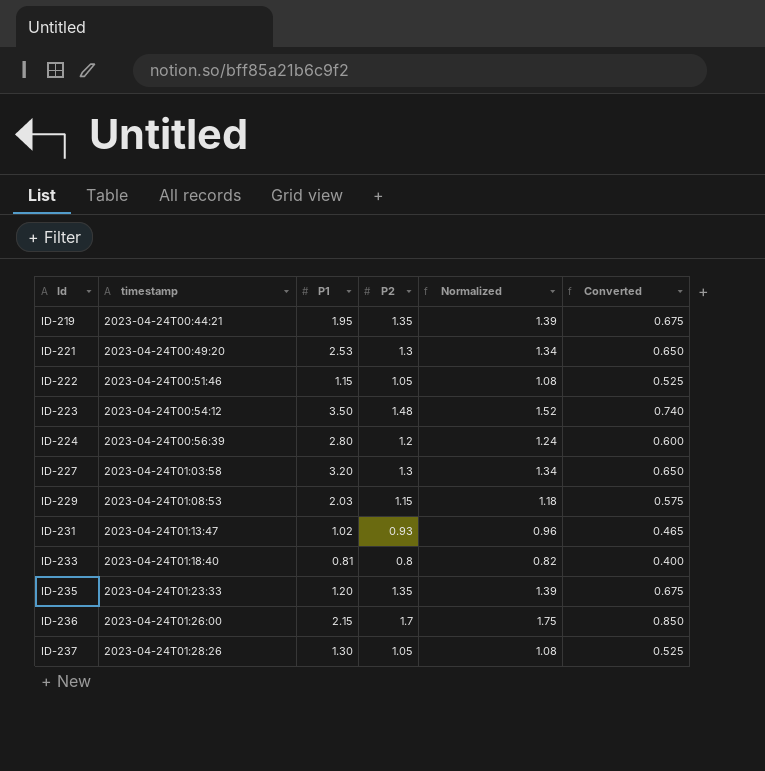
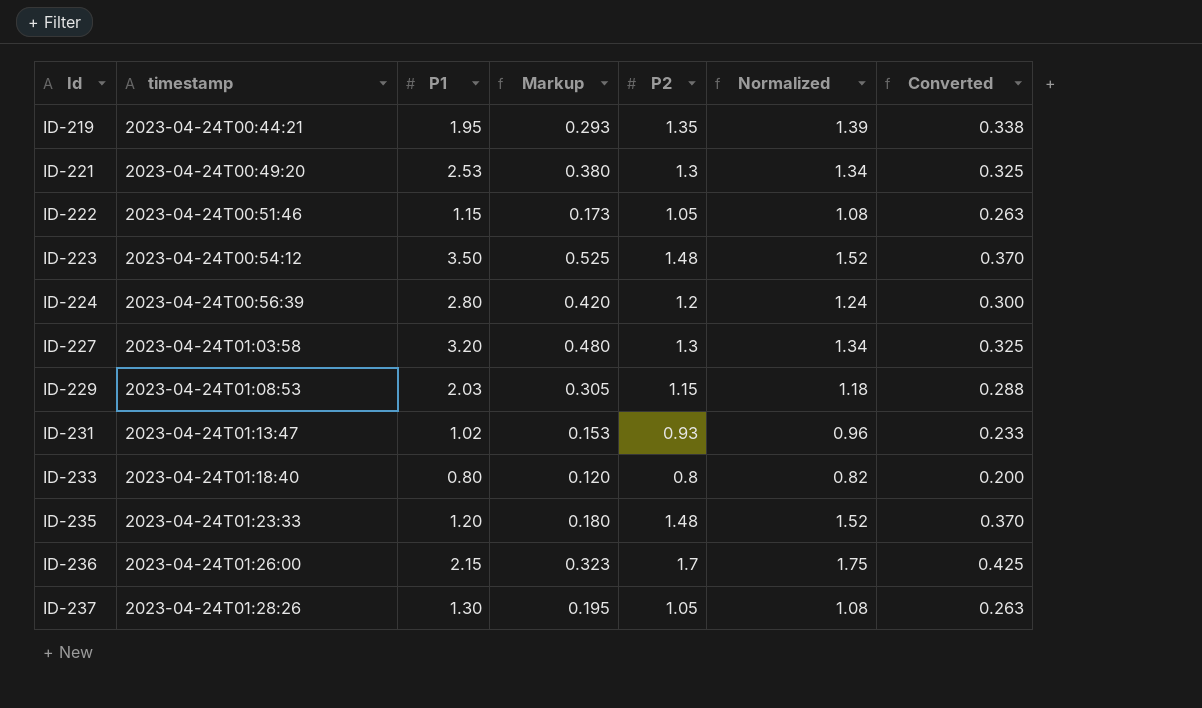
column Markup | formula: none -> [P1] * 0.15
column Converted | formula: [P2] * 0.5 -> [P2] * 0.25
ID-233 | P1: 0.81 -> 0.80
ID-235 | P2: 1.35 -> 1.48
ID-235 | Normalized: 1.39 -> 1.52

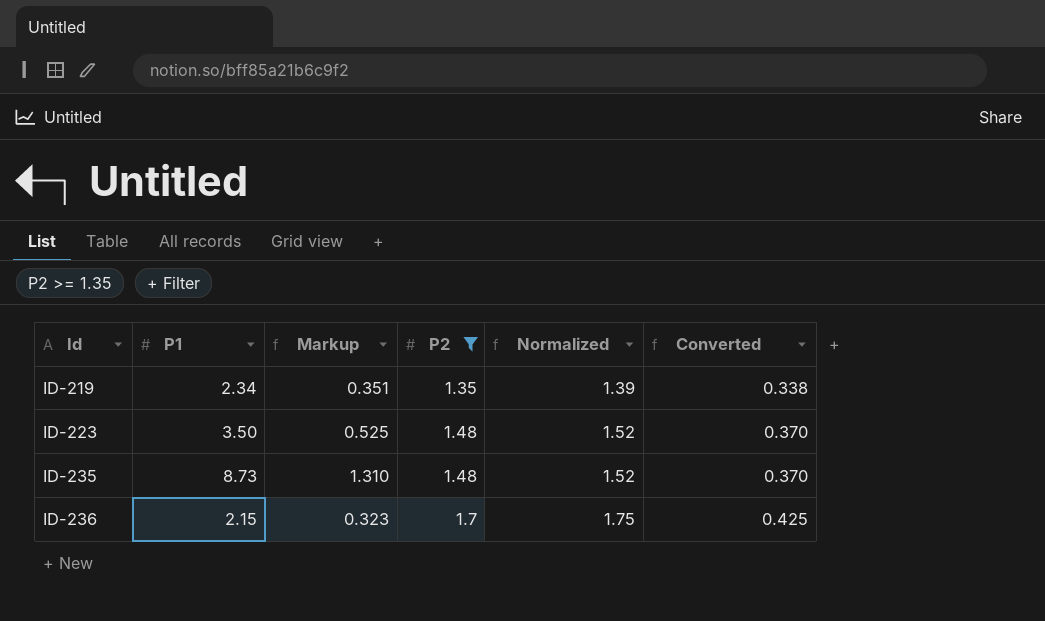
filter: none -> P2 >= 1.35
column timestamp | position: 2 -> none
ID-219 | P1: 1.95 -> 2.34
ID-219 | Markup: 0.293 -> 0.351
ID-235 | P1: 1.20 -> 8.73
ID-235 | Markup: 0.180 -> 1.310

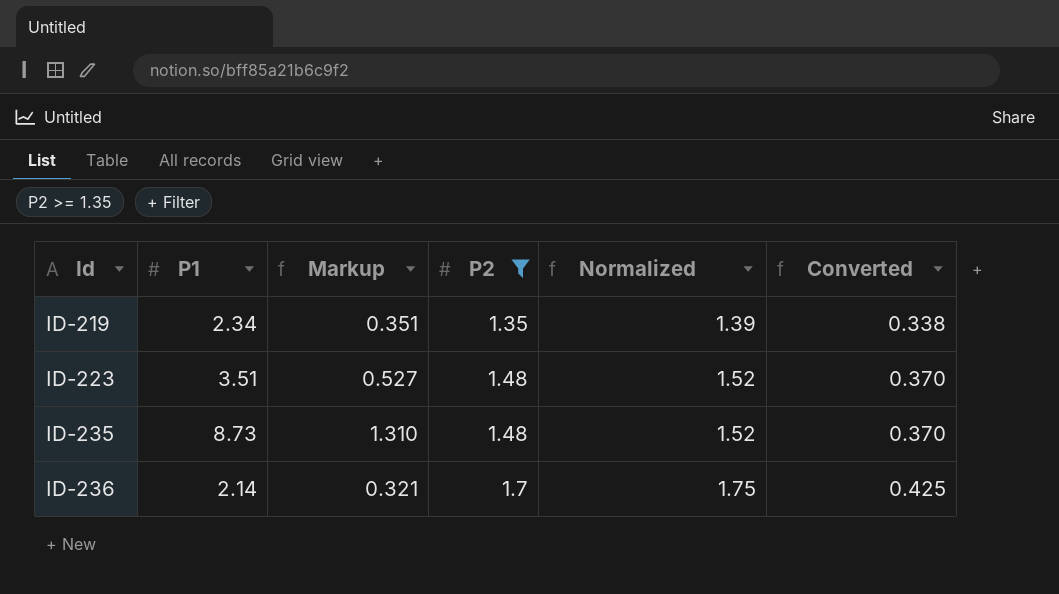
ID-223 | P1: 3.50 -> 3.51
ID-223 | Markup: 0.525 -> 0.527
ID-236 | P1: 2.15 -> 2.14
ID-236 | Markup: 0.323 -> 0.321

